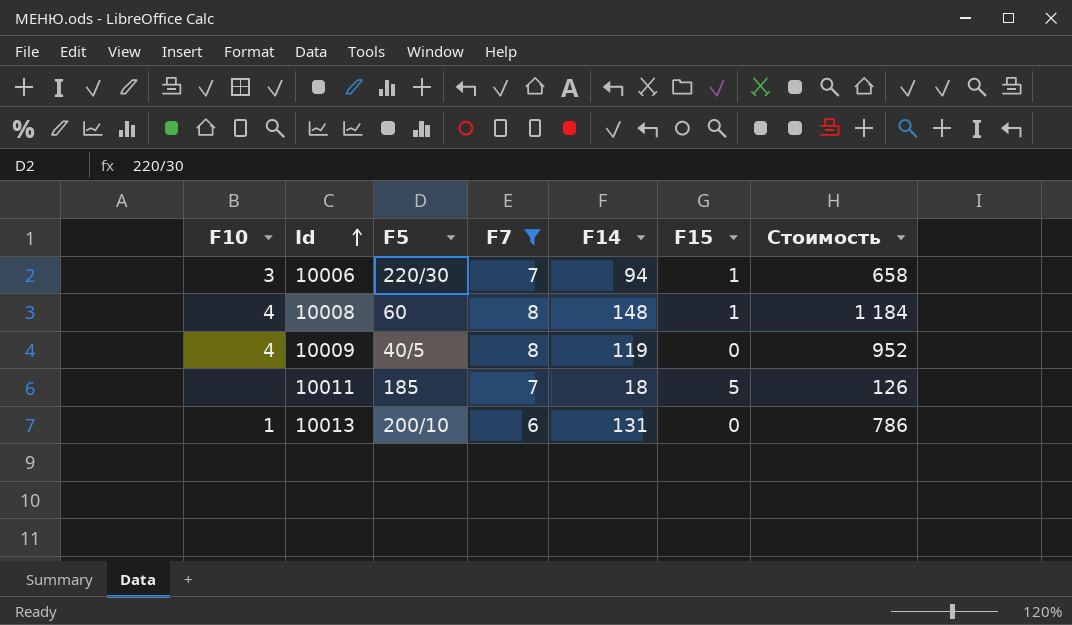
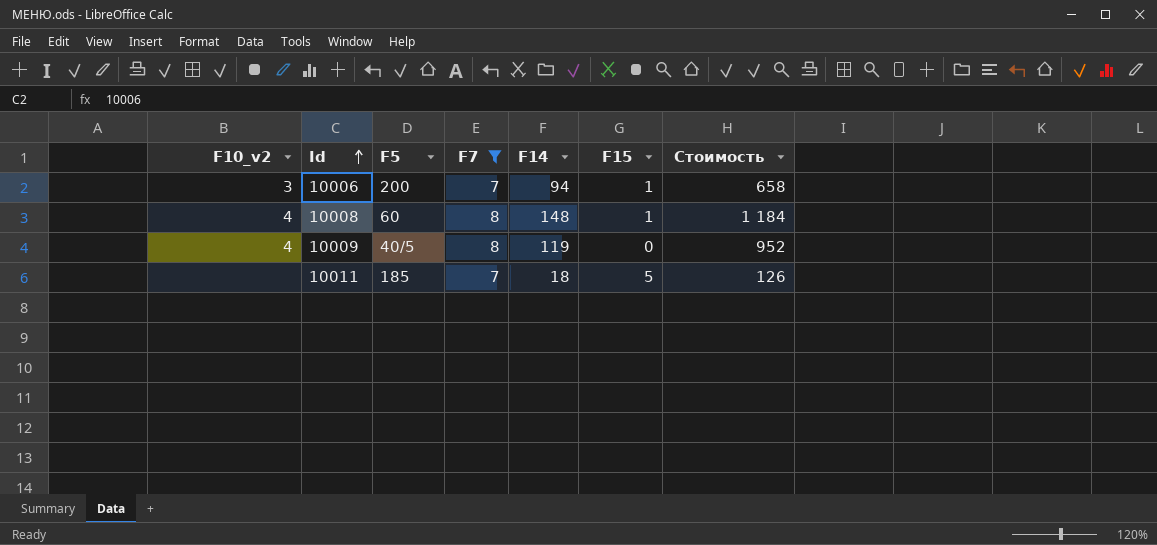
column name: F10 -> F10_v2
row 10013: 1 | 200/10 | 6 | 131 | 0 | 786 -> none
10006 | F5: 220/30 -> 200

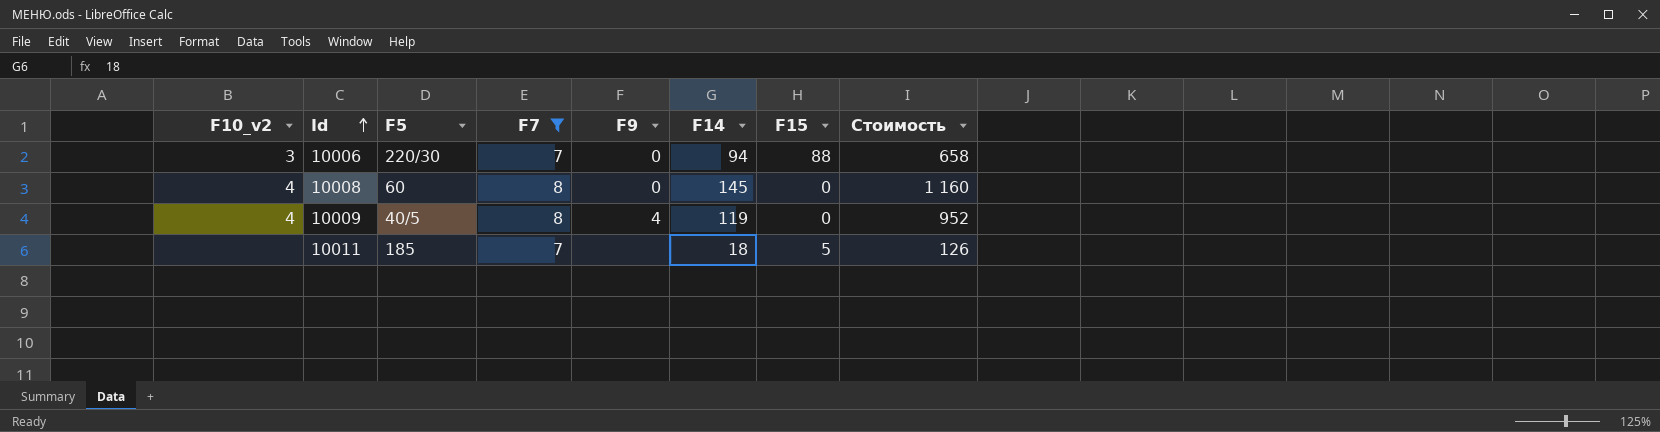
column F9 | position: none -> 5
10006 | F5: 200 -> 220/30
10006 | F15: 1 -> 88
10008 | F14: 148 -> 145
10008 | F15: 1 -> 0
10008 | Стоимость: 1 184 -> 1 160

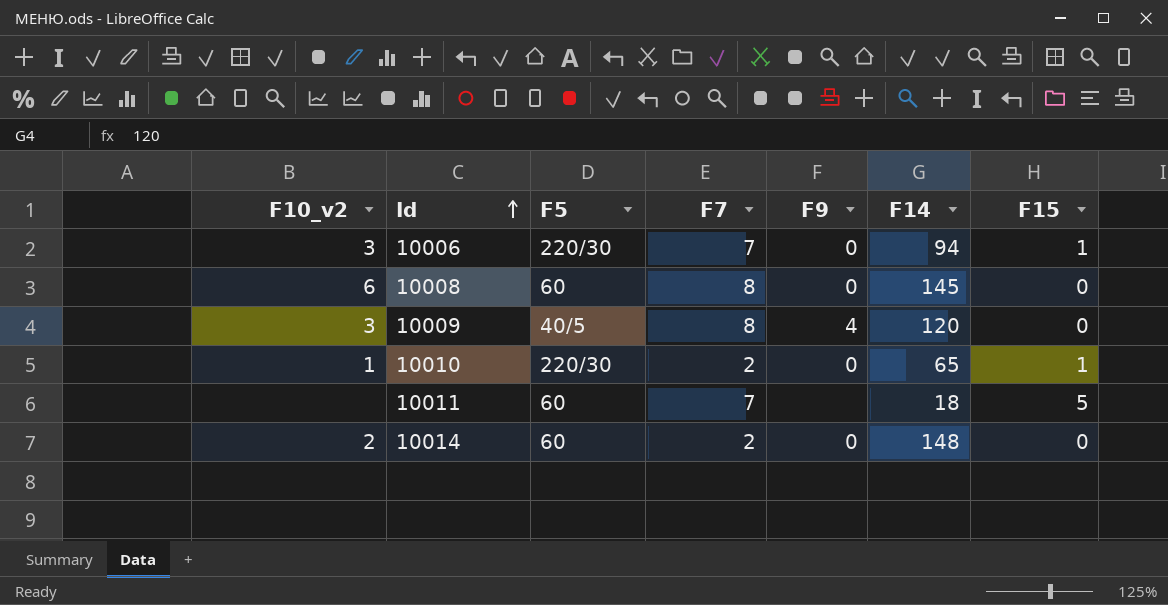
filter: F7 != 2 -> none
column Стоимость | formula: [F7] * [F14] -> none
10006 | F15: 88 -> 1
10008 | F10_v2: 4 -> 6
10009 | F10_v2: 4 -> 3
10009 | F14: 119 -> 120
10011 | F5: 185 -> 60

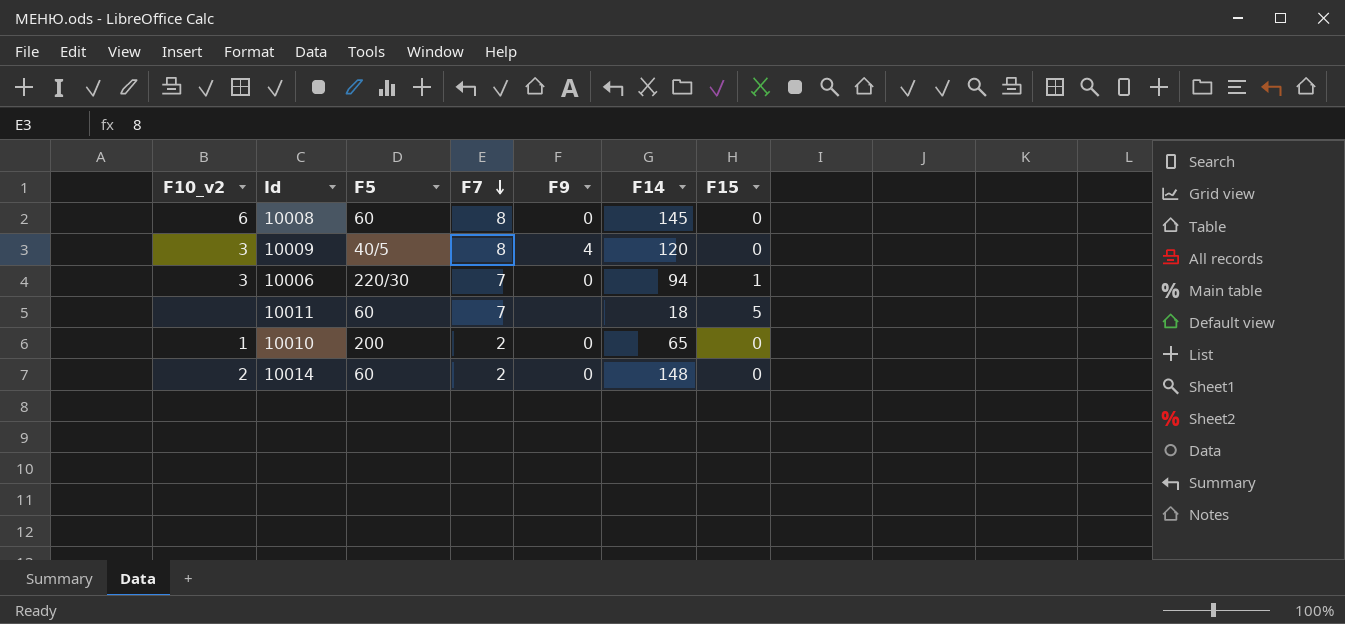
row order: Id ascending -> F7 descending
10010 | F5: 220/30 -> 200
10010 | F15: 1 -> 0

